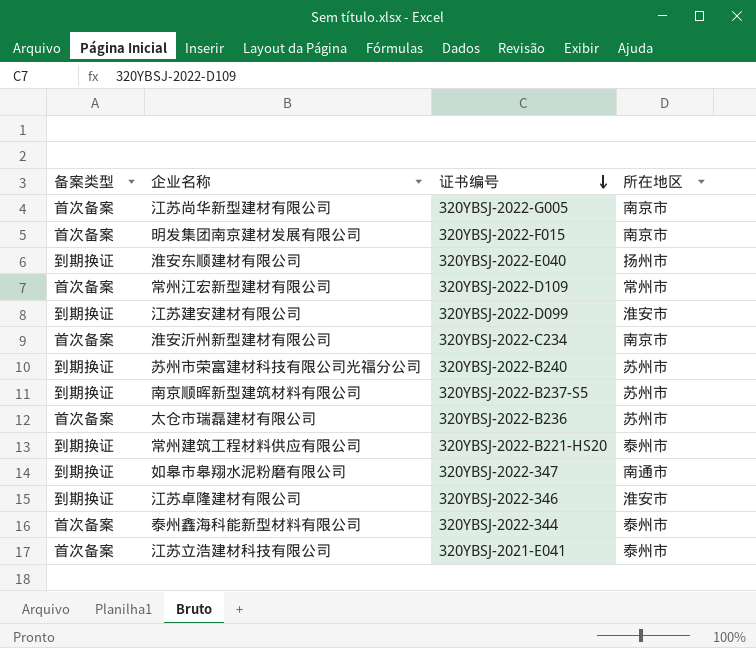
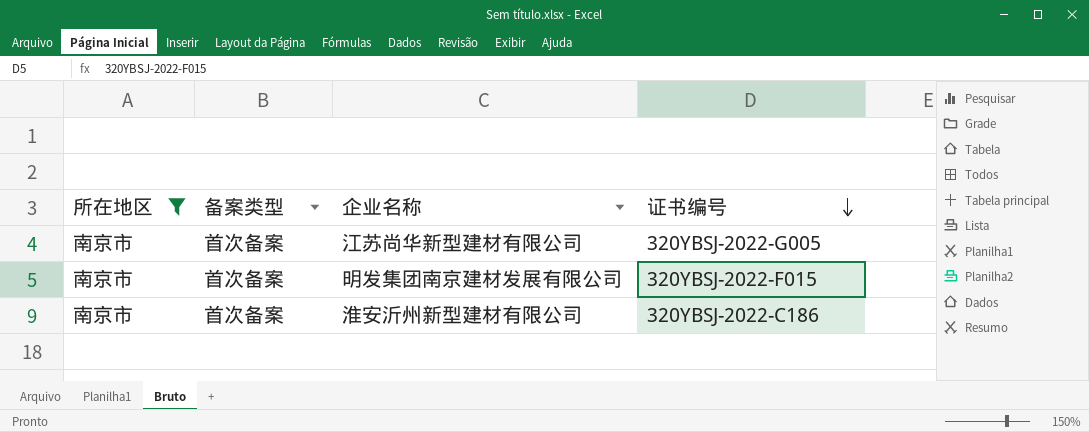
filter: none -> 所在地区 = 南京市
column 所在地区 | position: 4 -> 1
淮安沂州新型建材有限公司 | 证书编号: 320YBSJ-2022-C234 -> 320YBSJ-2022-C186

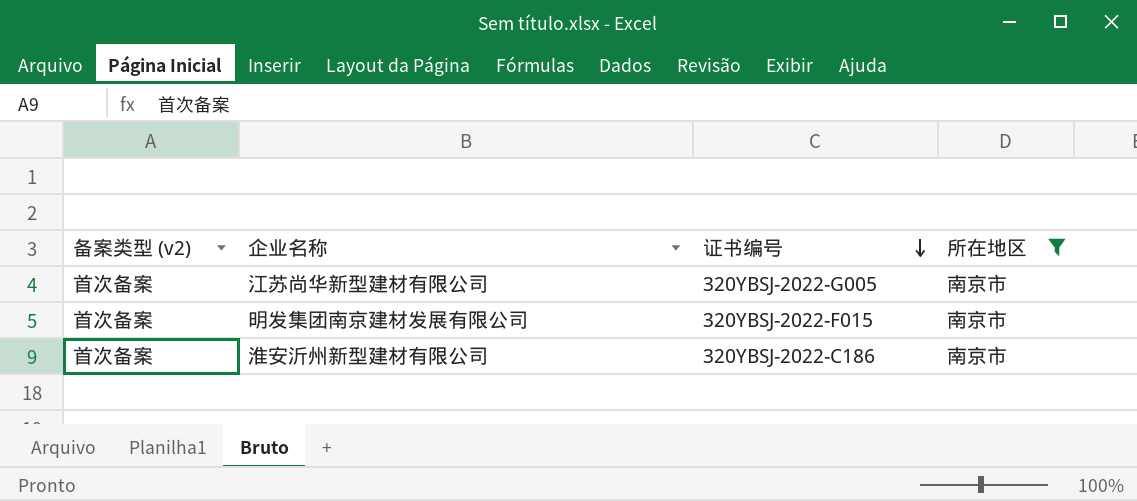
column name: 备案类型 -> 备案类型 (v2)
column 所在地区 | position: 1 -> 4

